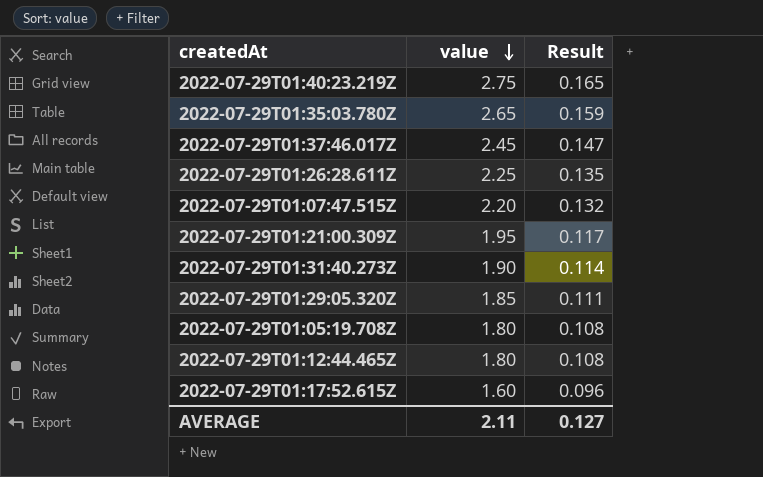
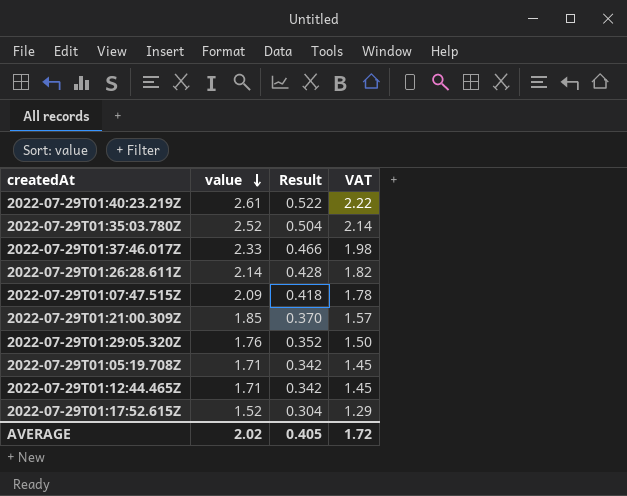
column Result | formula: [value] * 0.06 -> [value] * 0.2
column VAT | formula: none -> [value] * 0.85
row 2022-07-29T01:31:40.273Z: 1.90 | 0.114 -> none
2022-07-29T01:40:23.219Z | value: 2.75 -> 2.61
2022-07-29T01:35:03.780Z | value: 2.65 -> 2.52
2022-07-29T01:37:46.017Z | value: 2.45 -> 2.33
2022-07-29T01:26:28.611Z | value: 2.25 -> 2.14
2022-07-29T01:07:47.515Z | value: 2.20 -> 2.09
2022-07-29T01:21:00.309Z | value: 1.95 -> 1.85
2022-07-29T01:29:05.320Z | value: 1.85 -> 1.76
2022-07-29T01:05:19.708Z | value: 1.80 -> 1.71
2022-07-29T01:12:44.465Z | value: 1.80 -> 1.71
2022-07-29T01:17:52.615Z | value: 1.60 -> 1.52
AVERAGE | value: 2.11 -> 2.02
AVERAGE | Result: 0.127 -> 0.405

